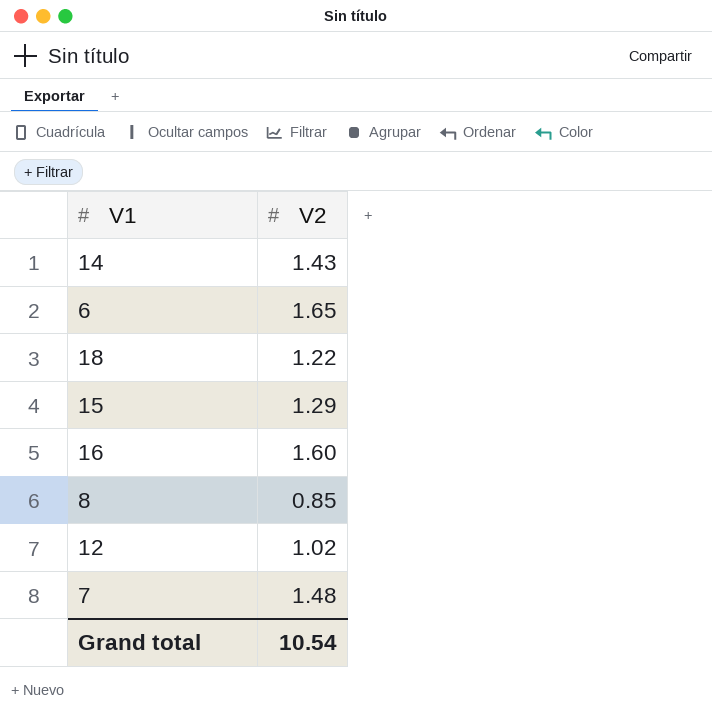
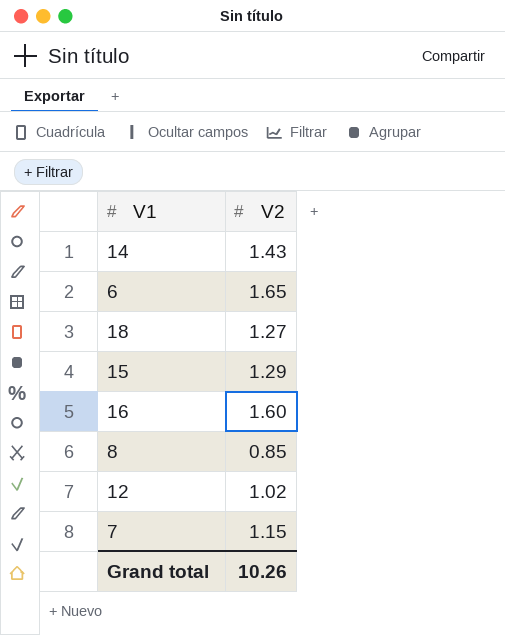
18 | V2: 1.22 -> 1.27
7 | V2: 1.48 -> 1.15
Grand total | V2: 10.54 -> 10.26

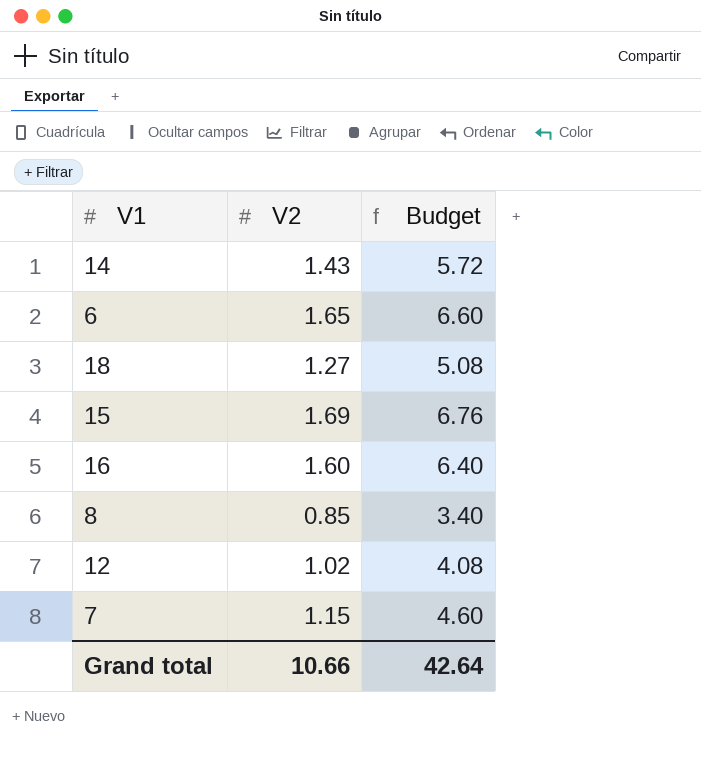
column Budget | formula: none -> [V2] * 4
15 | V2: 1.29 -> 1.69
Grand total | V2: 10.26 -> 10.66

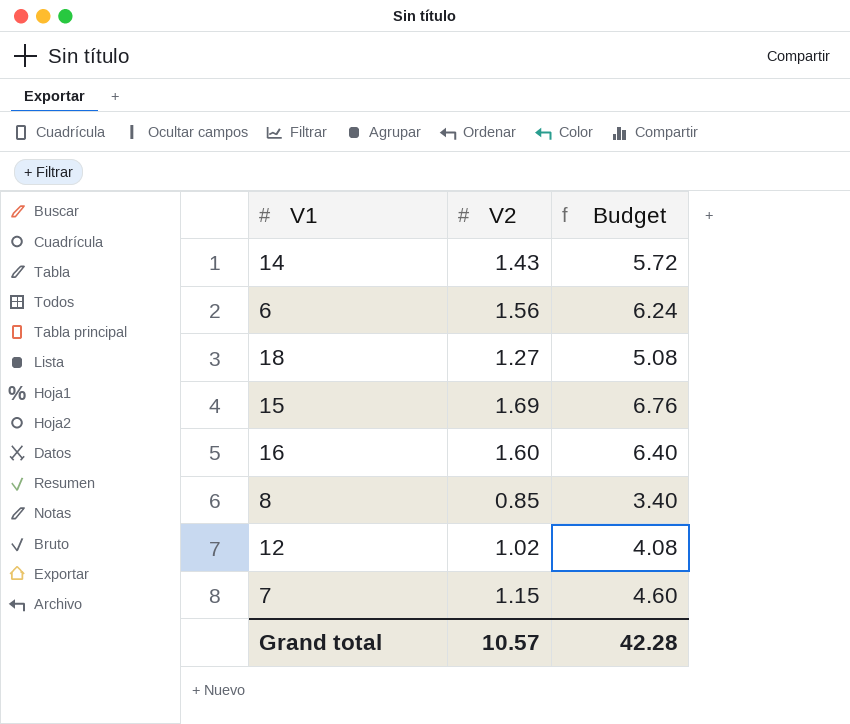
6 | V2: 1.65 -> 1.56
6 | Budget: 6.60 -> 6.24
Grand total | V2: 10.66 -> 10.57
Grand total | Budget: 42.64 -> 42.28

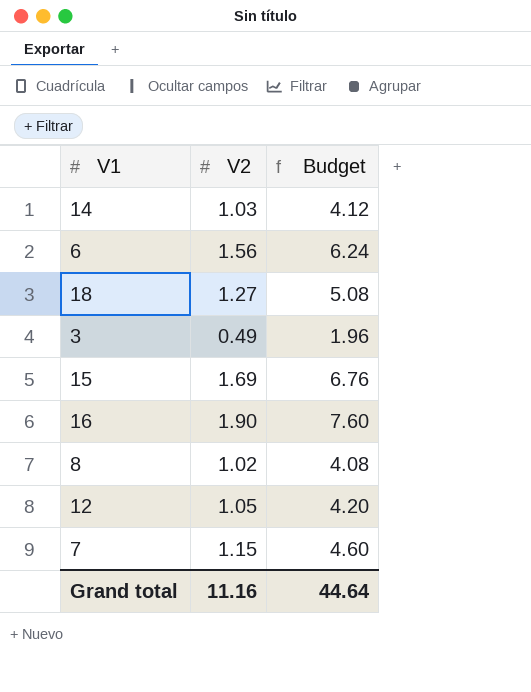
14 | V2: 1.43 -> 1.03
14 | Budget: 5.72 -> 4.12
row 3: none -> 0.49 | 1.96
16 | V2: 1.60 -> 1.90
16 | Budget: 6.40 -> 7.60
8 | V2: 0.85 -> 1.02
8 | Budget: 3.40 -> 4.08
12 | V2: 1.02 -> 1.05
12 | Budget: 4.08 -> 4.20
Grand total | V2: 10.57 -> 11.16
Grand total | Budget: 42.28 -> 44.64

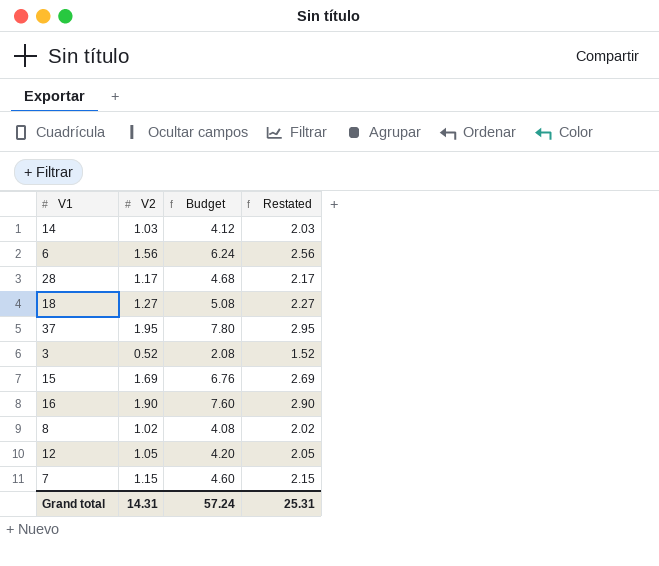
column Restated | formula: none -> [V2] + 1
row 28: none -> 1.17 | 4.68 | 2.17
row 37: none -> 1.95 | 7.80 | 2.95
3 | V2: 0.49 -> 0.52
3 | Budget: 1.96 -> 2.08
Grand total | V2: 11.16 -> 14.31
Grand total | Budget: 44.64 -> 57.24

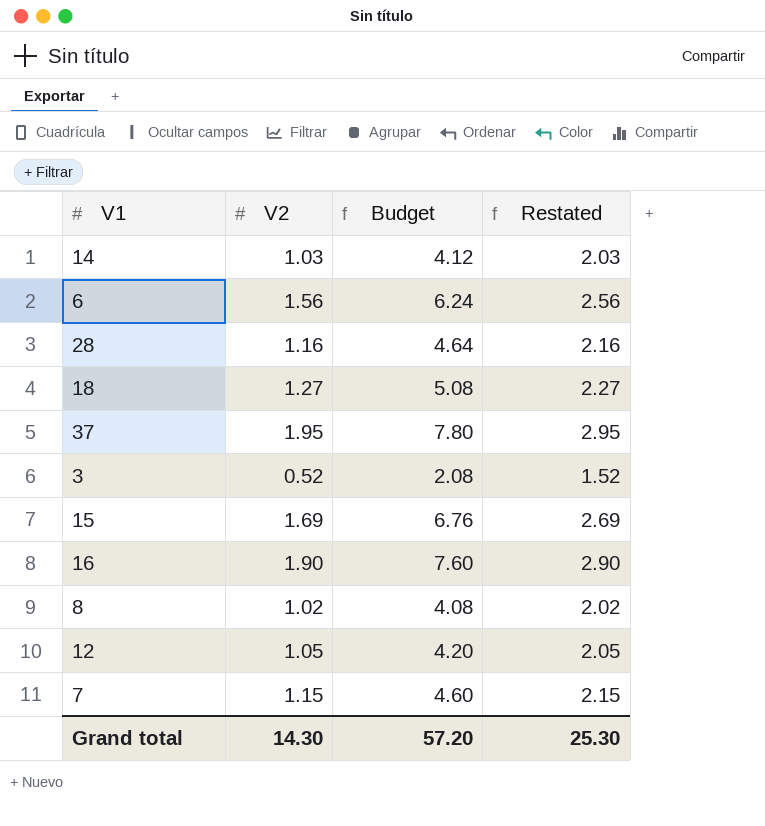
28 | V2: 1.17 -> 1.16
28 | Budget: 4.68 -> 4.64
28 | Restated: 2.17 -> 2.16
Grand total | V2: 14.31 -> 14.30
Grand total | Budget: 57.24 -> 57.20
Grand total | Restated: 25.31 -> 25.30

